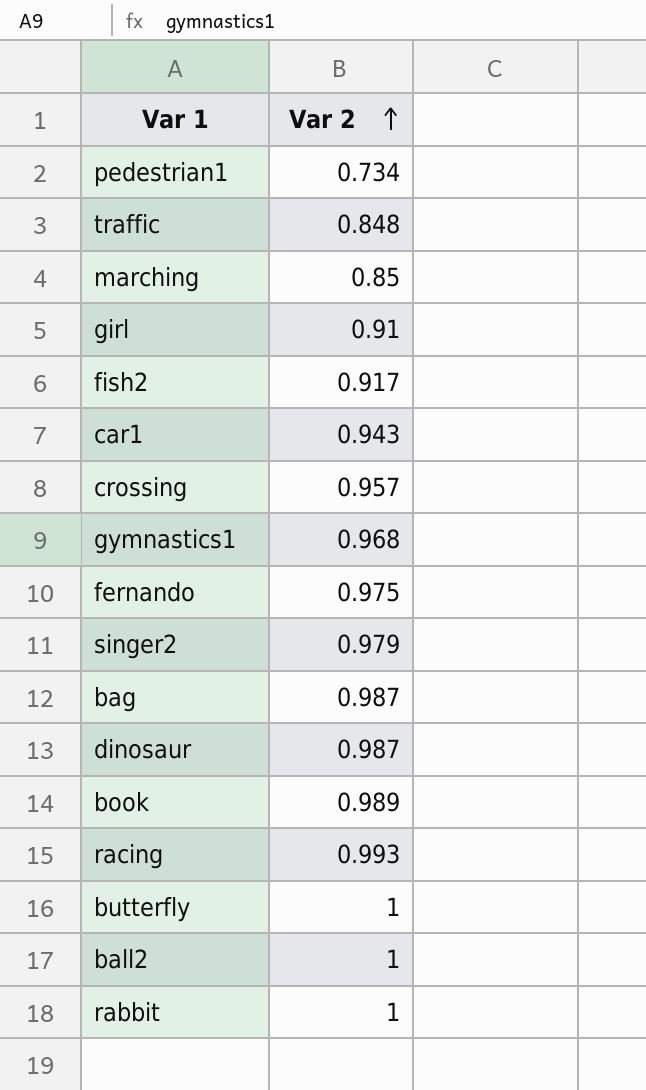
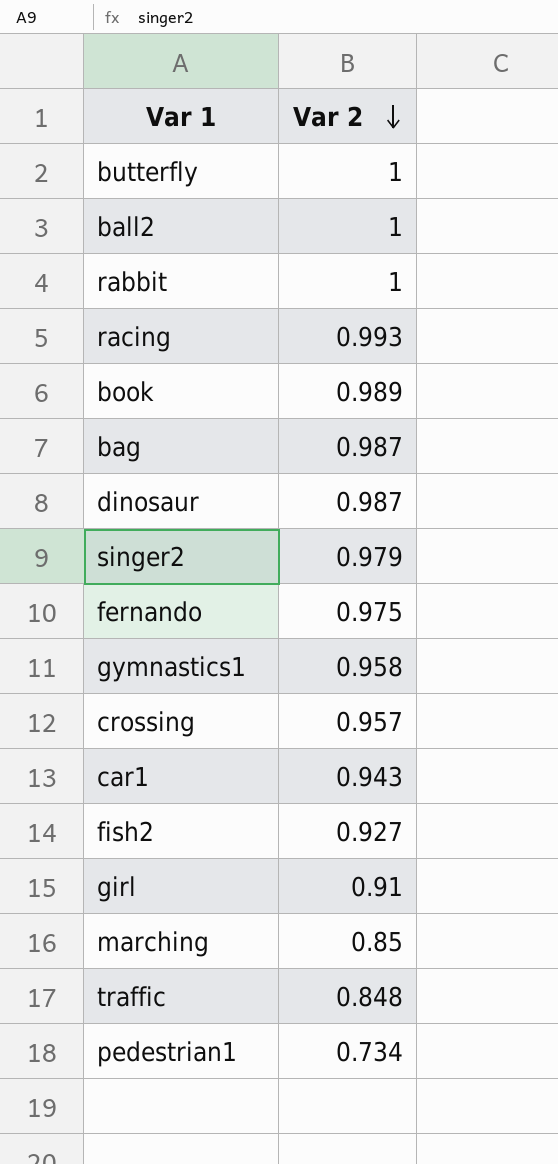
row order: Var 2 ascending -> Var 2 descending
gymnastics1 | Var 2: 0.968 -> 0.958
fish2 | Var 2: 0.917 -> 0.927

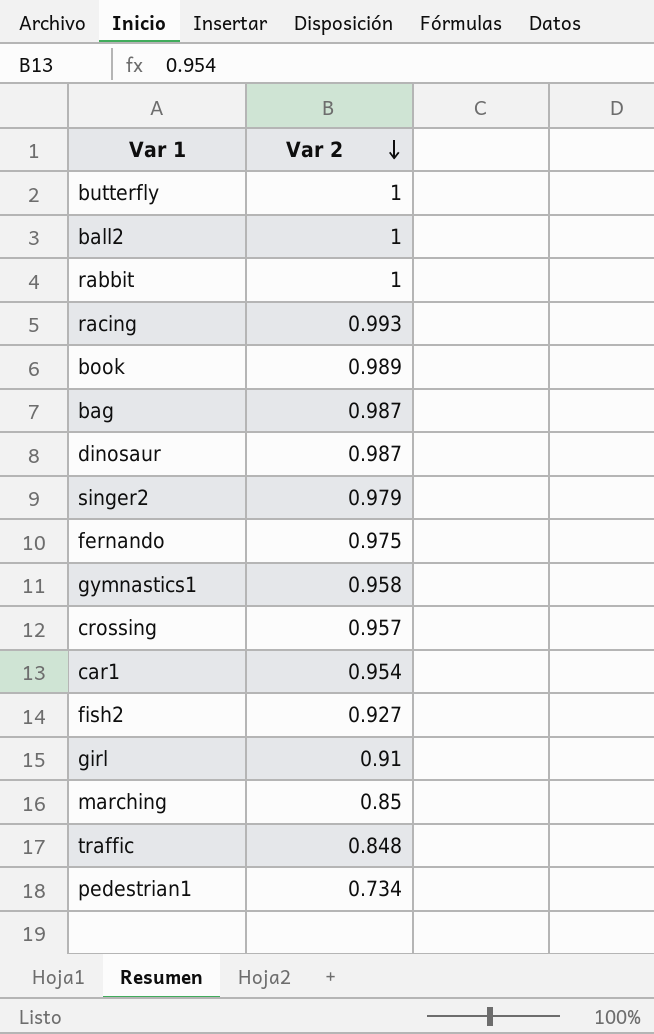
car1 | Var 2: 0.943 -> 0.954

